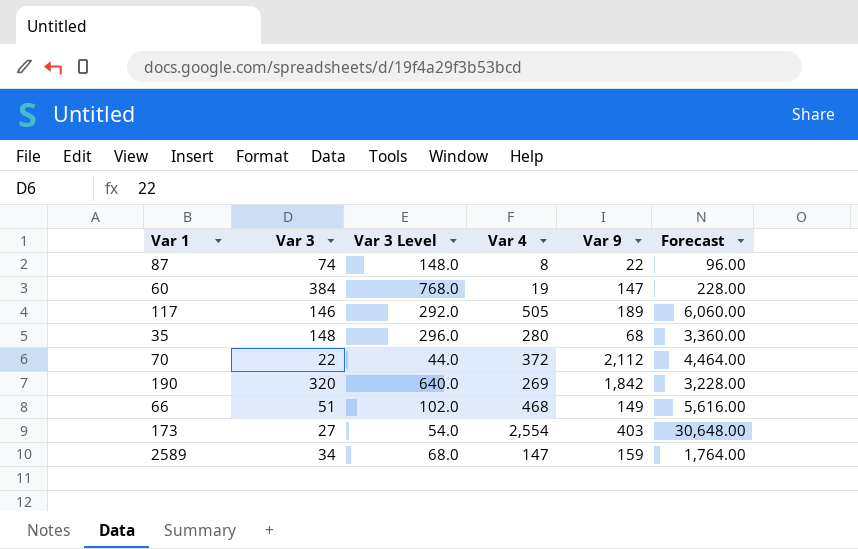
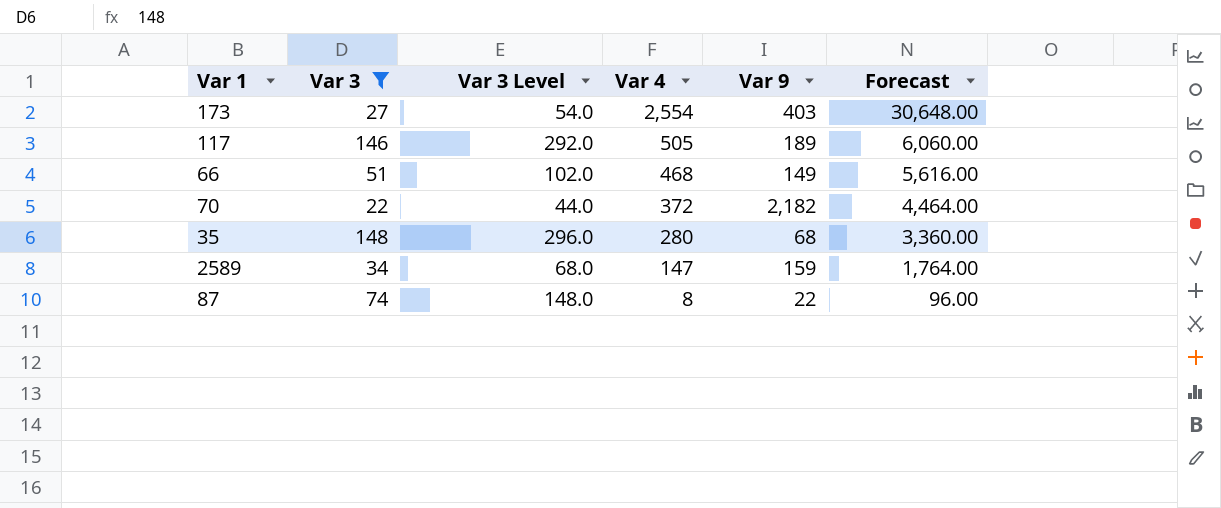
filter: none -> Var 3 <= 148
row order: none -> Var 4 descending
70 | Var 9: 2,112 -> 2,182

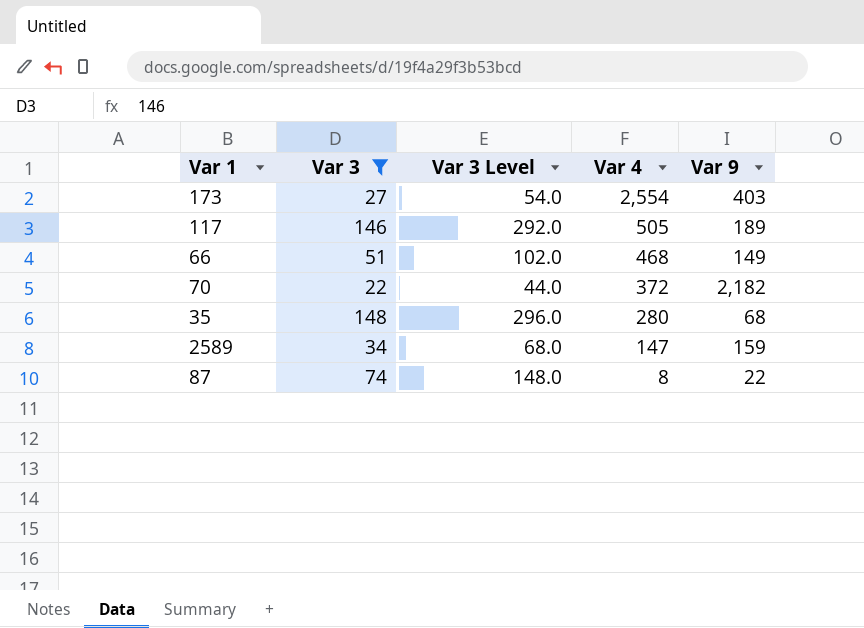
column Forecast | formula: [Var 4] * 12 -> none

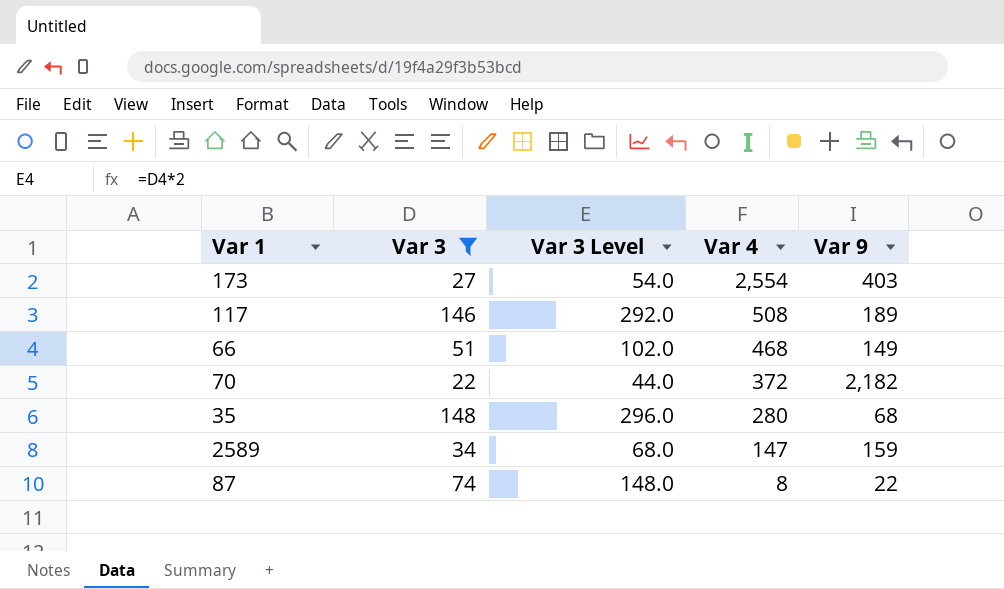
117 | Var 4: 505 -> 508

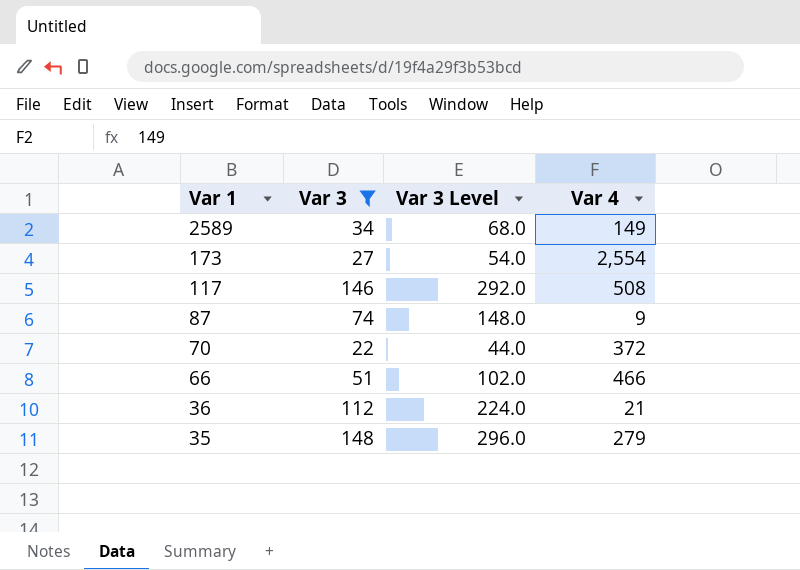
row order: Var 4 descending -> Var 1 descending
column Var 9 | position: 5 -> none
2589 | Var 4: 147 -> 149
87 | Var 4: 8 -> 9
66 | Var 4: 468 -> 466
row 36: none -> 112 | 224.0 | 21
35 | Var 4: 280 -> 279

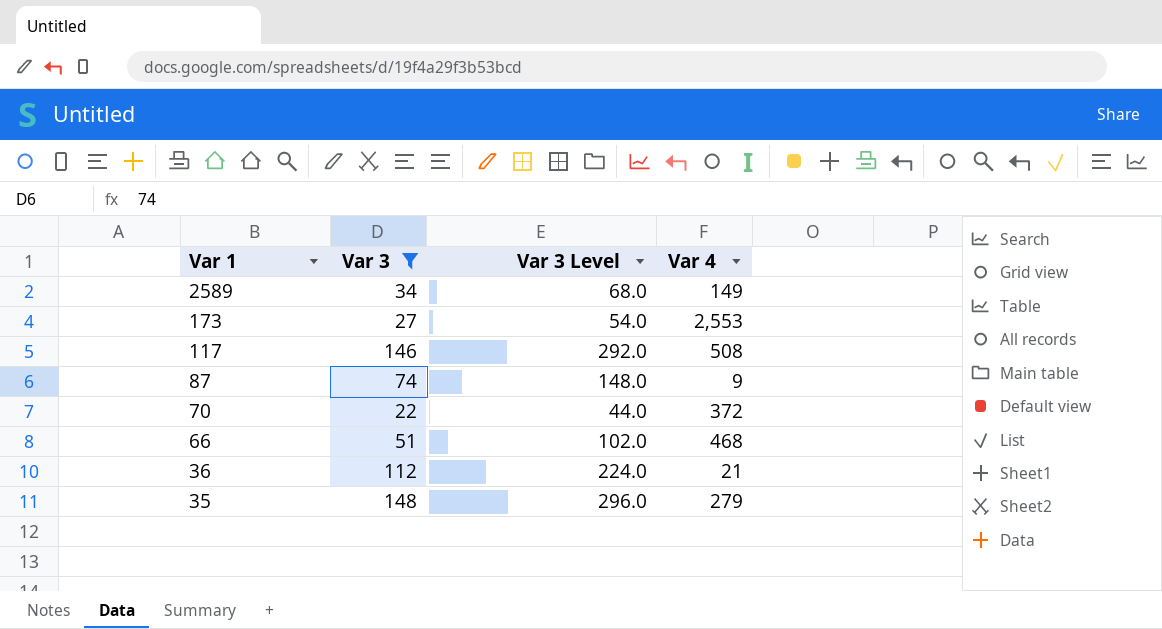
173 | Var 4: 2,554 -> 2,553
66 | Var 4: 466 -> 468

